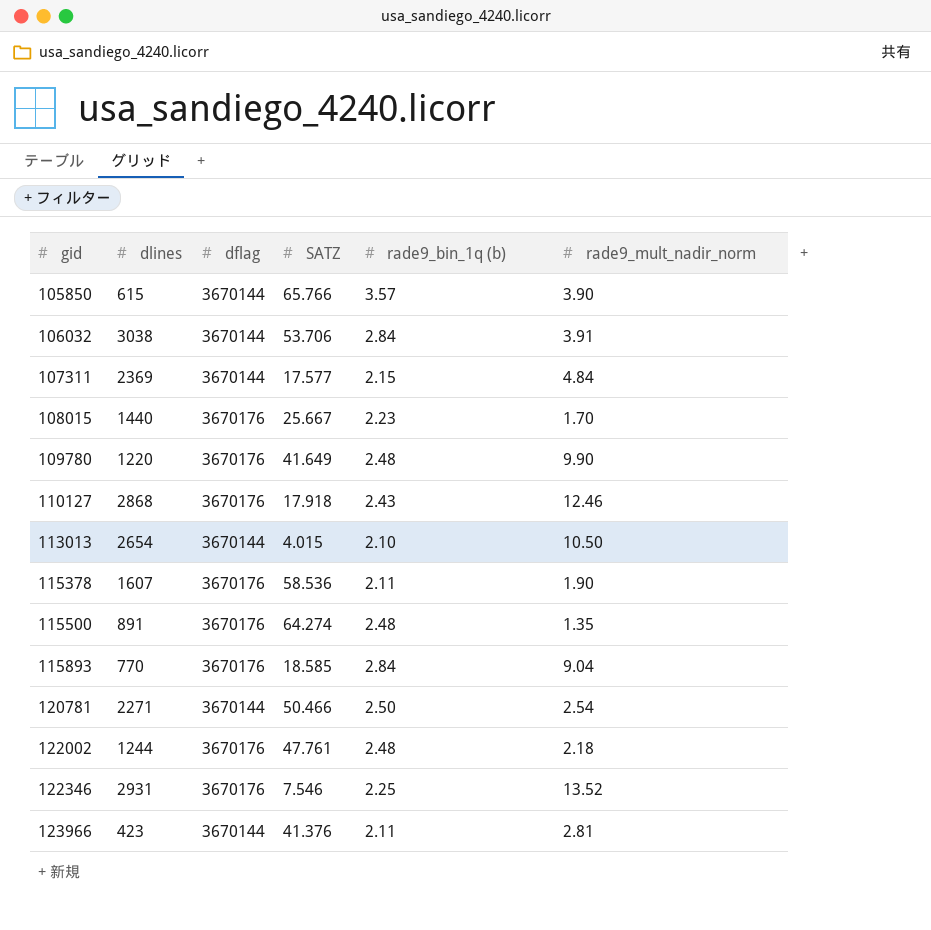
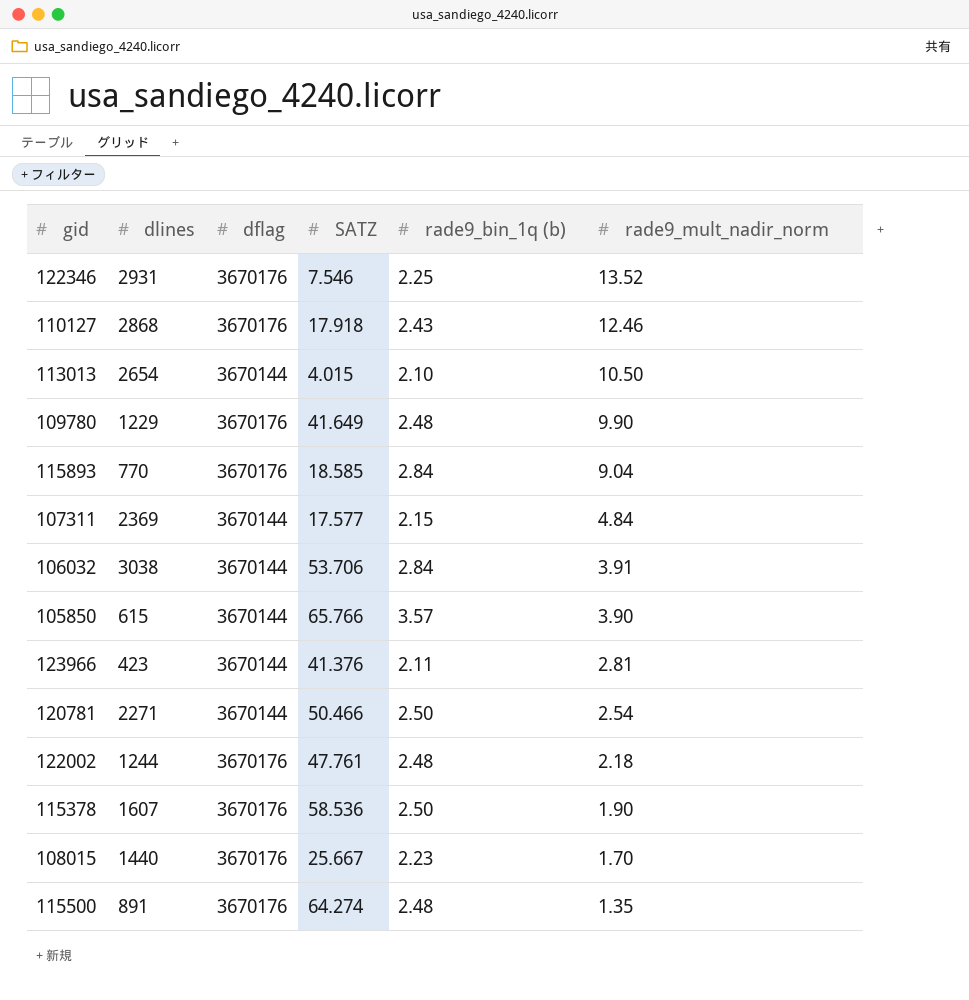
row order: gid ascending -> rade9_mult_nadir_norm descending
109780 | dlines: 1220 -> 1229
115378 | rade9_bin_1q (b): 2.11 -> 2.50

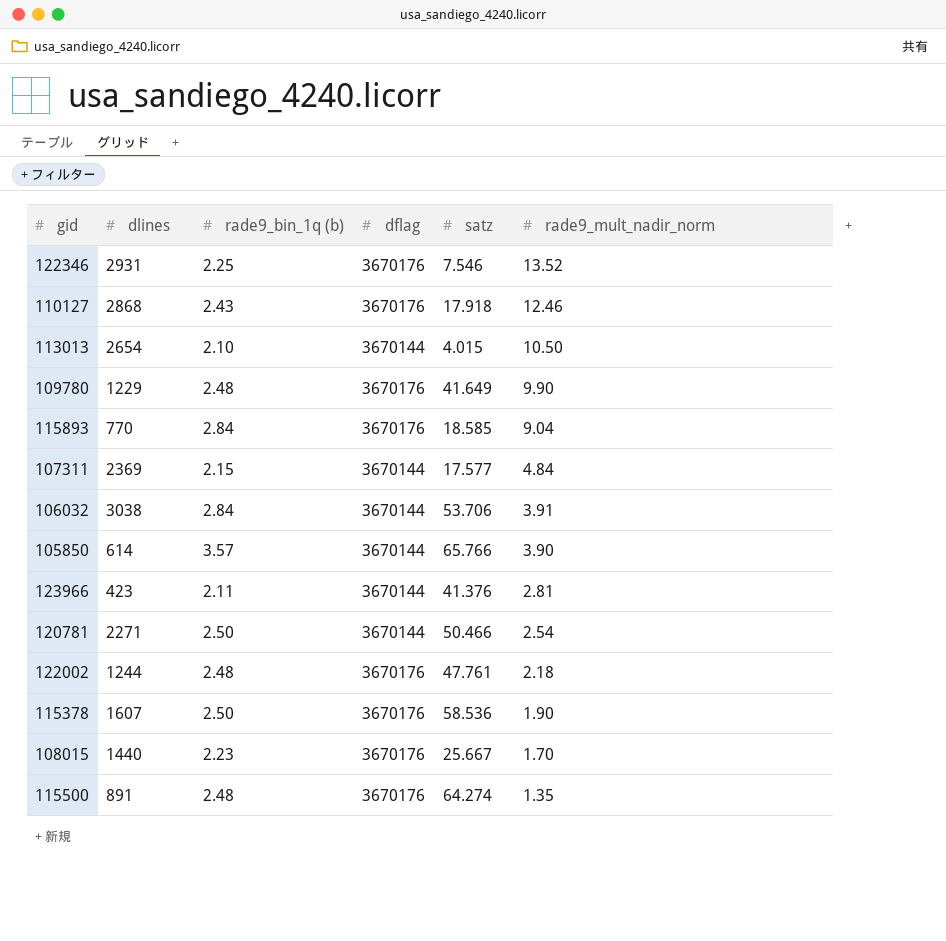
column rade9_bin_1q (b) | position: 5 -> 3
column name: SATZ -> satz
105850 | dlines: 615 -> 614

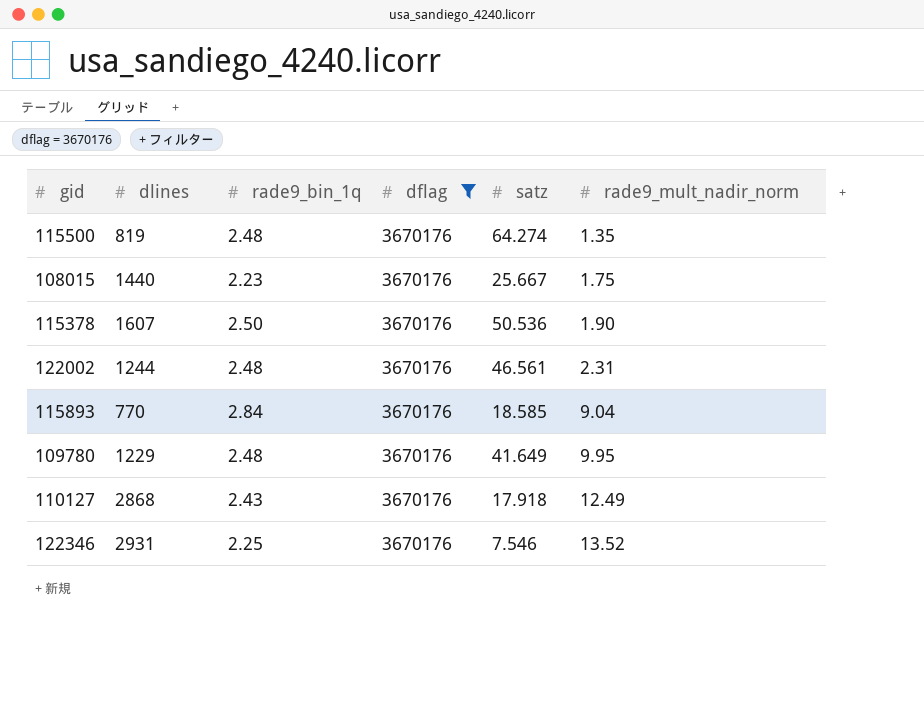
filter: none -> dflag = 3670176
row order: rade9_mult_nadir_norm descending -> rade9_mult_nadir_norm ascending
column name: rade9_bin_1q (b) -> rade9_bin_1q
115500 | dlines: 891 -> 819
108015 | rade9_mult_nadir_norm: 1.70 -> 1.75
115378 | satz: 58.536 -> 50.536
122002 | satz: 47.761 -> 46.561
122002 | rade9_mult_nadir_norm: 2.18 -> 2.31
109780 | rade9_mult_nadir_norm: 9.90 -> 9.95
110127 | rade9_mult_nadir_norm: 12.46 -> 12.49

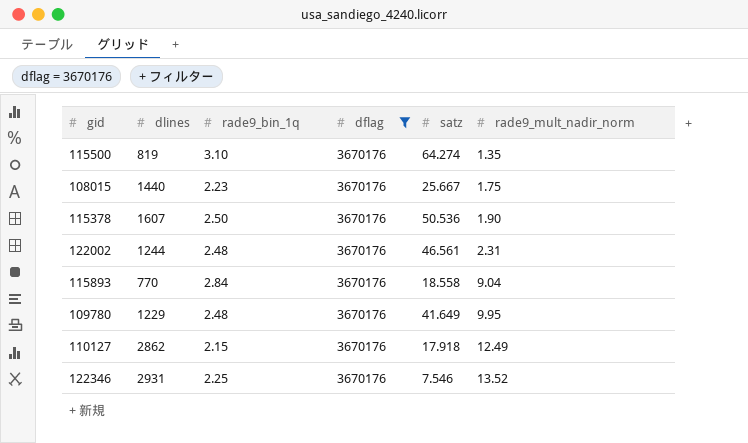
115500 | rade9_bin_1q: 2.48 -> 3.10
115893 | satz: 18.585 -> 18.558
110127 | dlines: 2868 -> 2862
110127 | rade9_bin_1q: 2.43 -> 2.15

